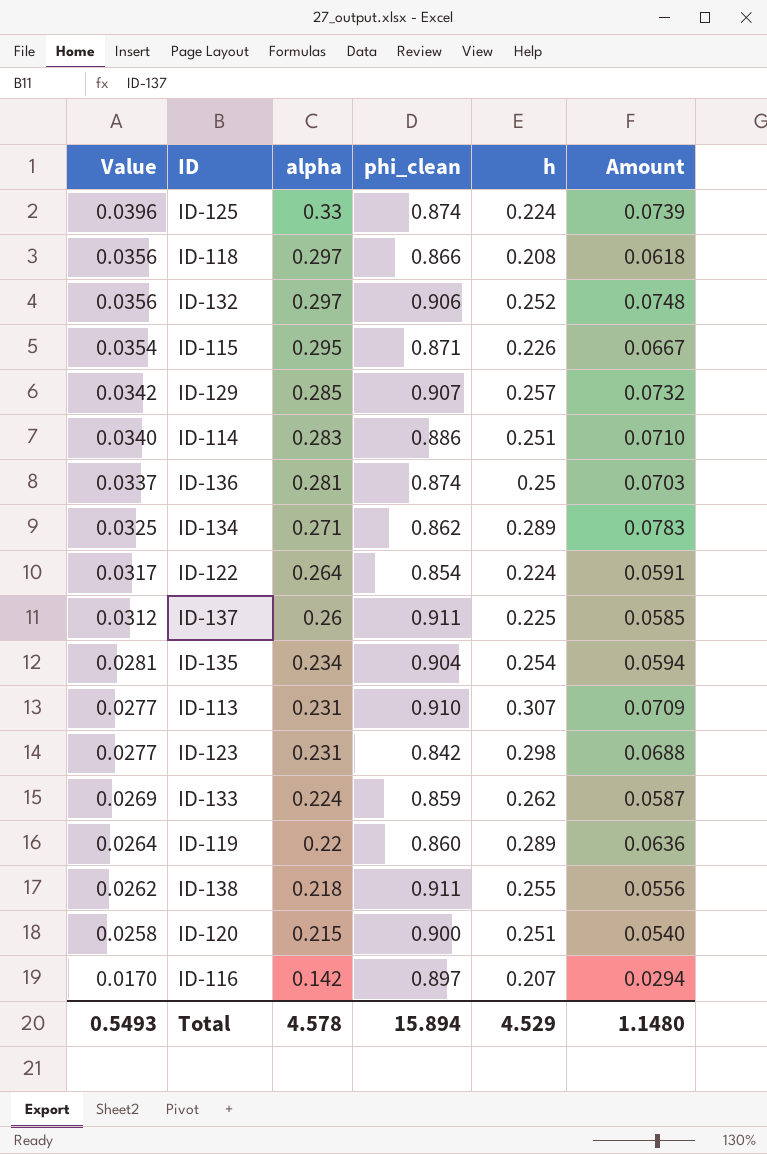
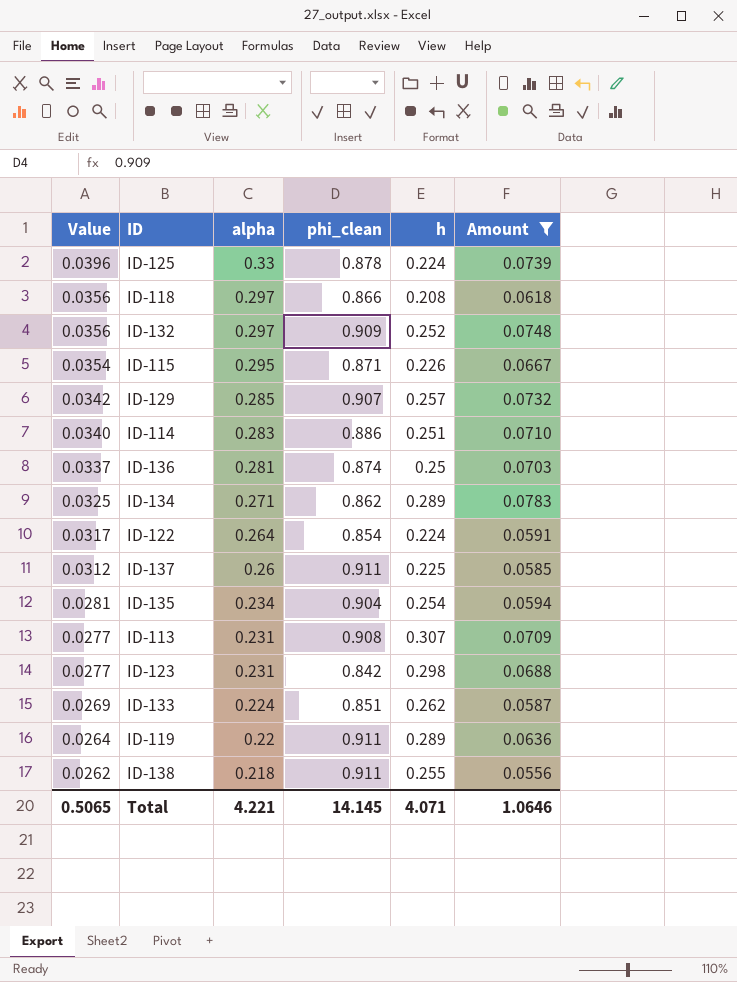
filter: none -> Amount >= 0.0556
ID-125 | phi_clean: 0.874 -> 0.878
ID-132 | phi_clean: 0.906 -> 0.909
ID-113 | phi_clean: 0.910 -> 0.908
ID-133 | phi_clean: 0.859 -> 0.851
ID-119 | phi_clean: 0.860 -> 0.911
Total | Value: 0.5493 -> 0.5065
Total | alpha: 4.578 -> 4.221
Total | phi_clean: 15.894 -> 14.145
Total | h: 4.529 -> 4.071
Total | Amount: 1.1480 -> 1.0646

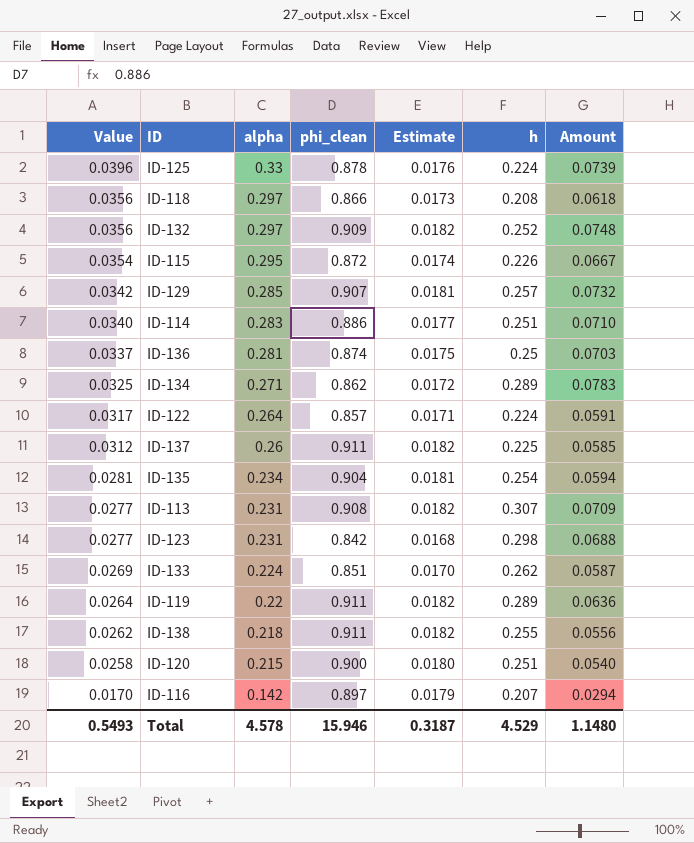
filter: Amount >= 0.0556 -> none
column Estimate | formula: none -> [phi_clean] * 0.02
ID-115 | phi_clean: 0.871 -> 0.872
ID-122 | phi_clean: 0.854 -> 0.857
Total | Value: 0.5065 -> 0.5493
Total | alpha: 4.221 -> 4.578
Total | phi_clean: 14.145 -> 15.946
Total | h: 4.071 -> 4.529
Total | Amount: 1.0646 -> 1.1480

